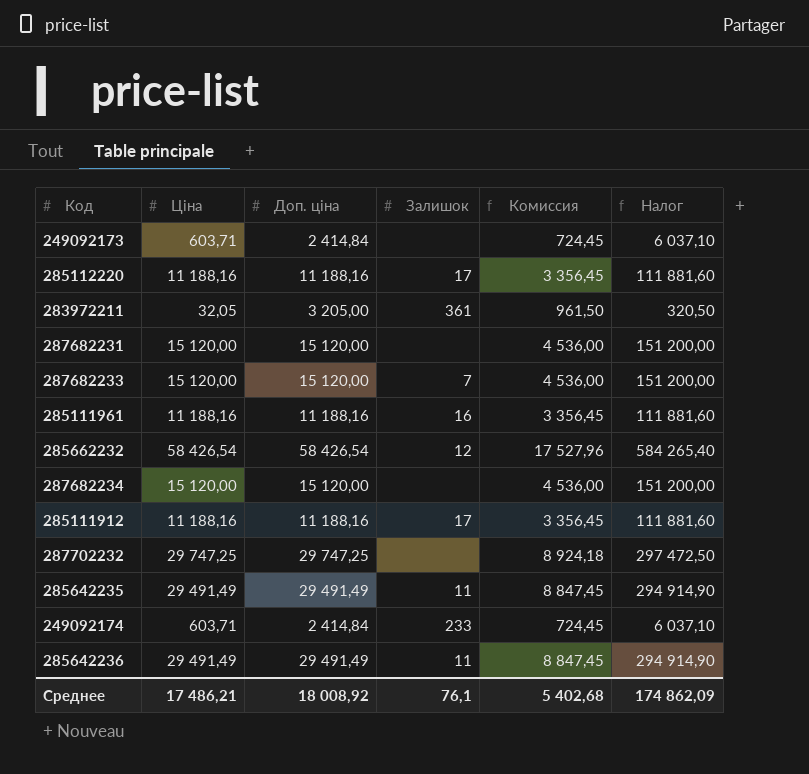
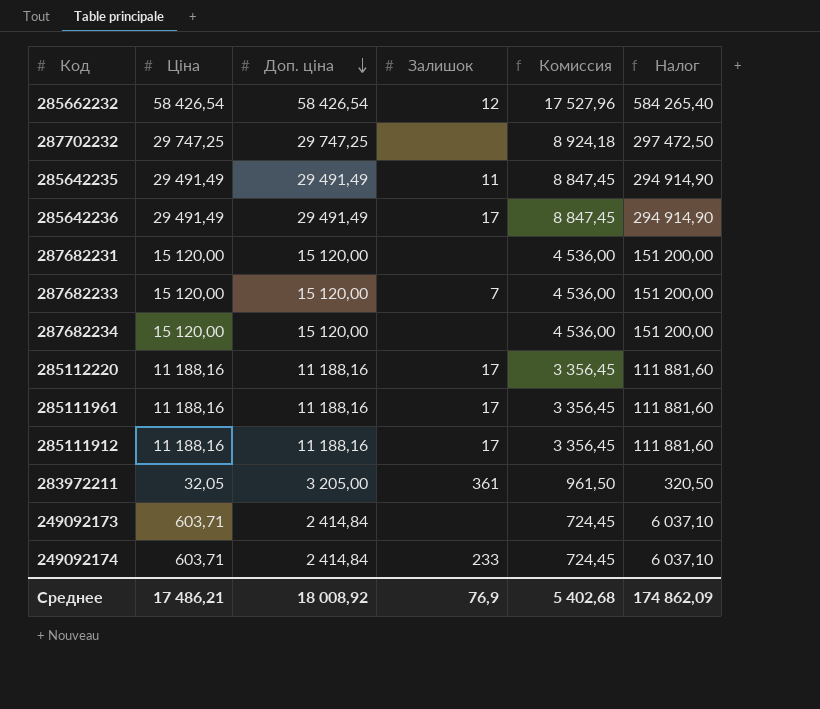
row order: none -> Доп. ціна descending
285642236 | Залишок: 11 -> 17
285111961 | Залишок: 16 -> 17
Среднее | Залишок: 76,1 -> 76,9

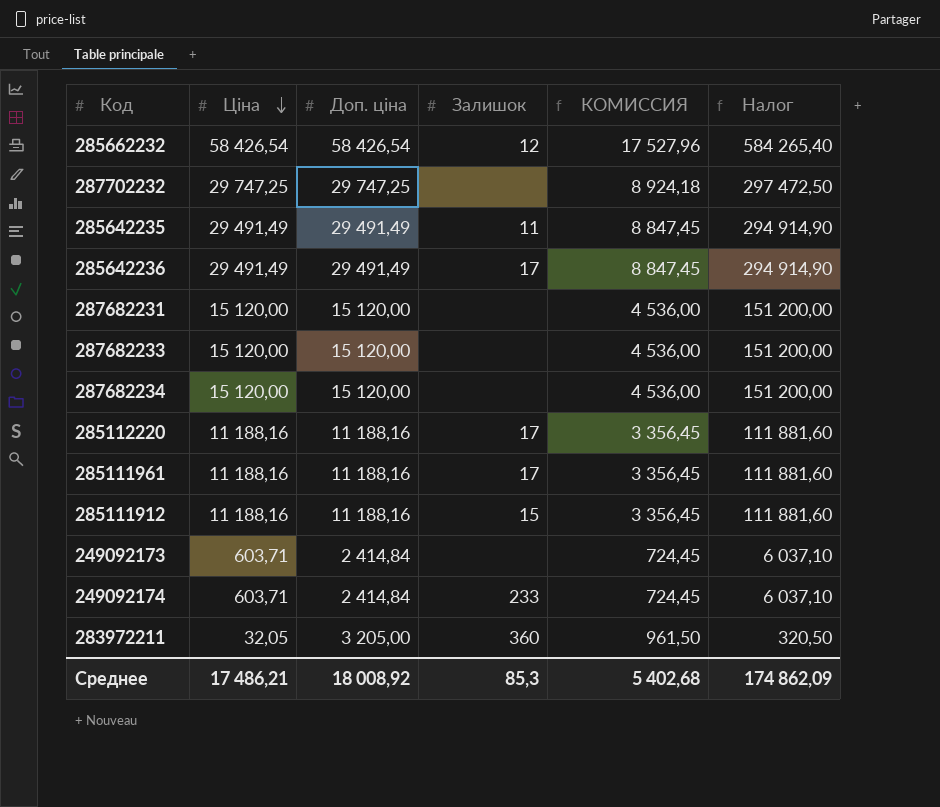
row order: Доп. ціна descending -> Ціна descending
column name: Комиссия -> КОМИССИЯ
287682233 | Залишок: 7 -> none
285111912 | Залишок: 17 -> 15
283972211 | Залишок: 361 -> 360
Среднее | Залишок: 76,9 -> 85,3

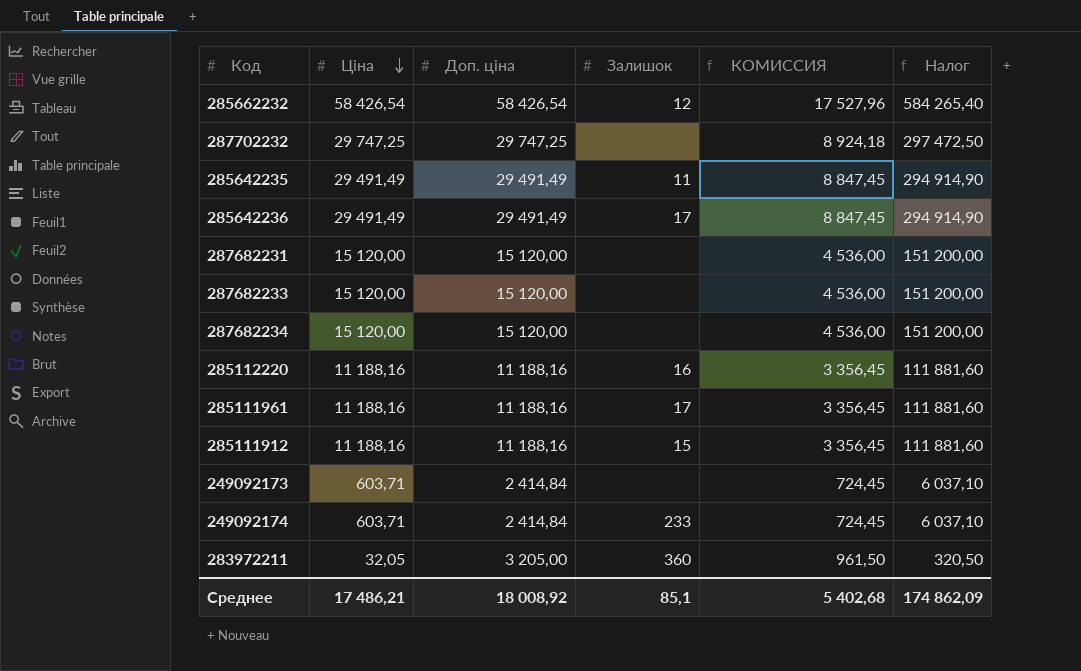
285112220 | Залишок: 17 -> 16
Среднее | Залишок: 85,3 -> 85,1

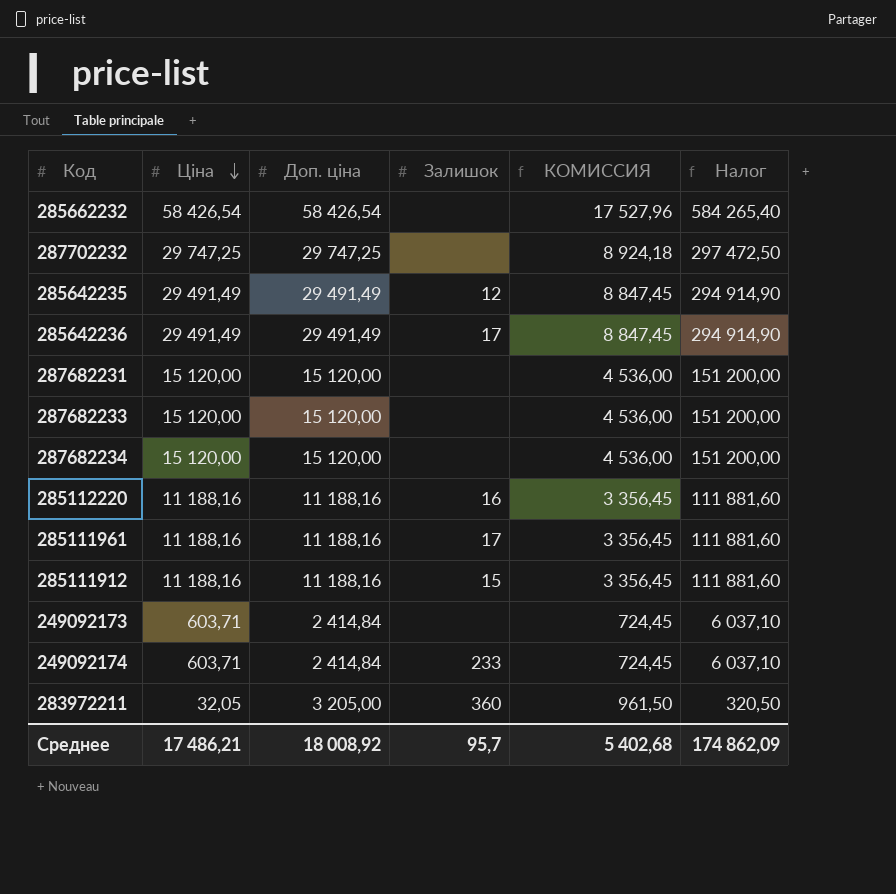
285662232 | Залишок: 12 -> none
285642235 | Залишок: 11 -> 12
Среднее | Залишок: 85,1 -> 95,7

